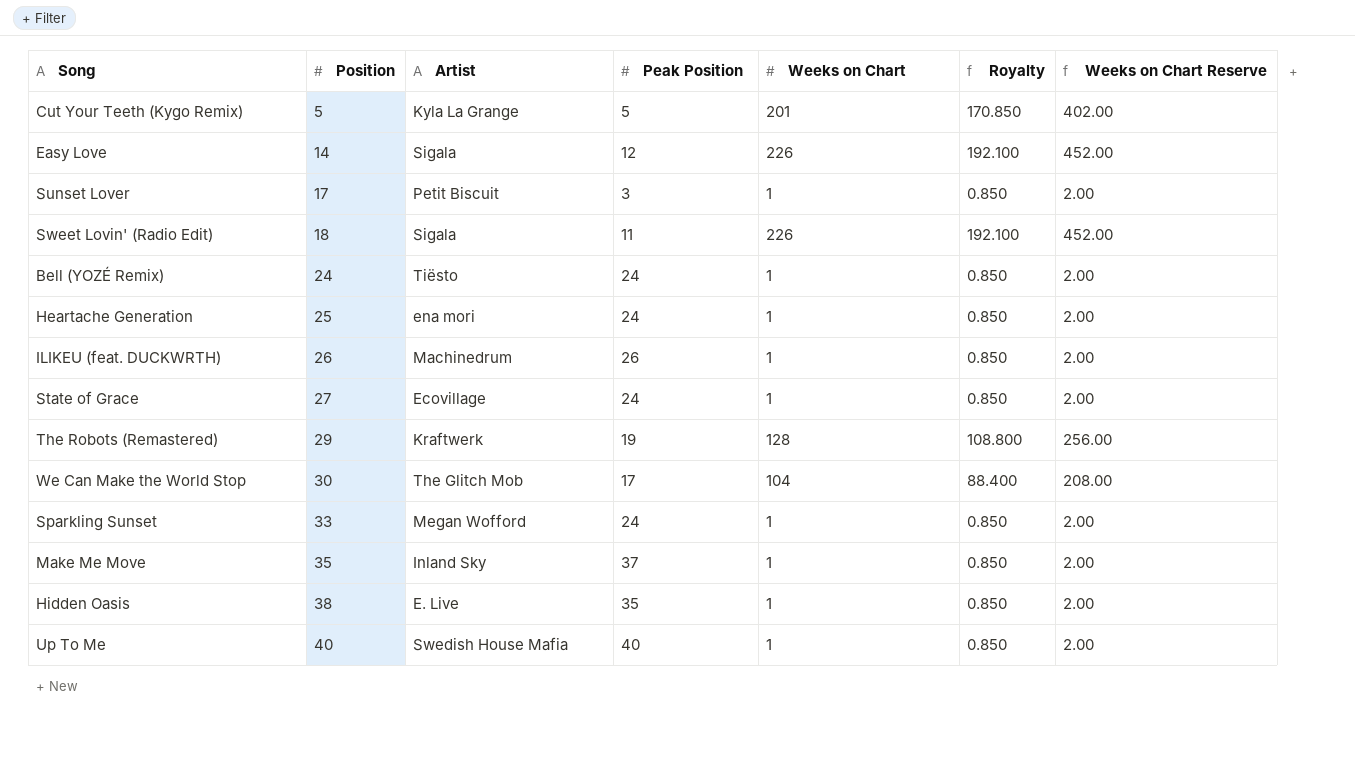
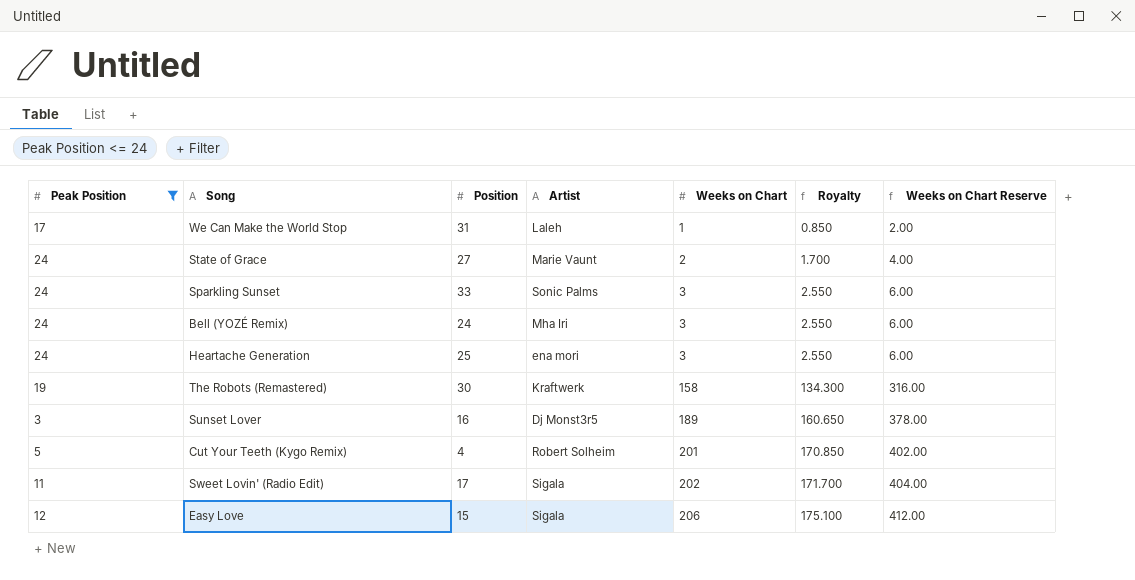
filter: none -> Peak Position <= 24
row order: Position ascending -> Weeks on Chart ascending
column Peak Position | position: 4 -> 1
We Can Make the World Stop | Position: 30 -> 31
We Can Make the World Stop | Artist: The Glitch Mob -> Laleh
We Can Make the World Stop | Weeks on Chart: 104 -> 1
We Can Make the World Stop | Royalty: 88.400 -> 0.850
We Can Make the World Stop | Weeks on Chart Reserve: 208.00 -> 2.00
State of Grace | Artist: Ecovillage -> Marie Vaunt
State of Grace | Weeks on Chart: 1 -> 2
State of Grace | Royalty: 0.850 -> 1.700
State of Grace | Weeks on Chart Reserve: 2.00 -> 4.00
Sparkling Sunset | Artist: Megan Wofford -> Sonic Palms
Sparkling Sunset | Weeks on Chart: 1 -> 3
Sparkling Sunset | Royalty: 0.850 -> 2.550
Sparkling Sunset | Weeks on Chart Reserve: 2.00 -> 6.00
Bell (YOZÉ Remix) | Artist: Tiësto -> Mha Iri
Bell (YOZÉ Remix) | Weeks on Chart: 1 -> 3
Bell (YOZÉ Remix) | Royalty: 0.850 -> 2.550
Bell (YOZÉ Remix) | Weeks on Chart Reserve: 2.00 -> 6.00
Heartache Generation | Weeks on Chart: 1 -> 3
Heartache Generation | Royalty: 0.850 -> 2.550
Heartache Generation | Weeks on Chart Reserve: 2.00 -> 6.00
The Robots (Remastered) | Position: 29 -> 30
The Robots (Remastered) | Weeks on Chart: 128 -> 158
The Robots (Remastered) | Royalty: 108.800 -> 134.300
The Robots (Remastered) | Weeks on Chart Reserve: 256.00 -> 316.00
Sunset Lover | Position: 17 -> 16
Sunset Lover | Artist: Petit Biscuit -> Dj Monst3r5
Sunset Lover | Weeks on Chart: 1 -> 189
Sunset Lover | Royalty: 0.850 -> 160.650
Sunset Lover | Weeks on Chart Reserve: 2.00 -> 378.00
Cut Your Teeth (Kygo Remix) | Position: 5 -> 4
Cut Your Teeth (Kygo Remix) | Artist: Kyla La Grange -> Robert Solheim
Sweet Lovin' (Radio Edit) | Position: 18 -> 17
Sweet Lovin' (Radio Edit) | Weeks on Chart: 226 -> 202
Sweet Lovin' (Radio Edit) | Royalty: 192.100 -> 171.700
Sweet Lovin' (Radio Edit) | Weeks on Chart Reserve: 452.00 -> 404.00
Easy Love | Position: 14 -> 15
Easy Love | Weeks on Chart: 226 -> 206
Easy Love | Royalty: 192.100 -> 175.100
Easy Love | Weeks on Chart Reserve: 452.00 -> 412.00

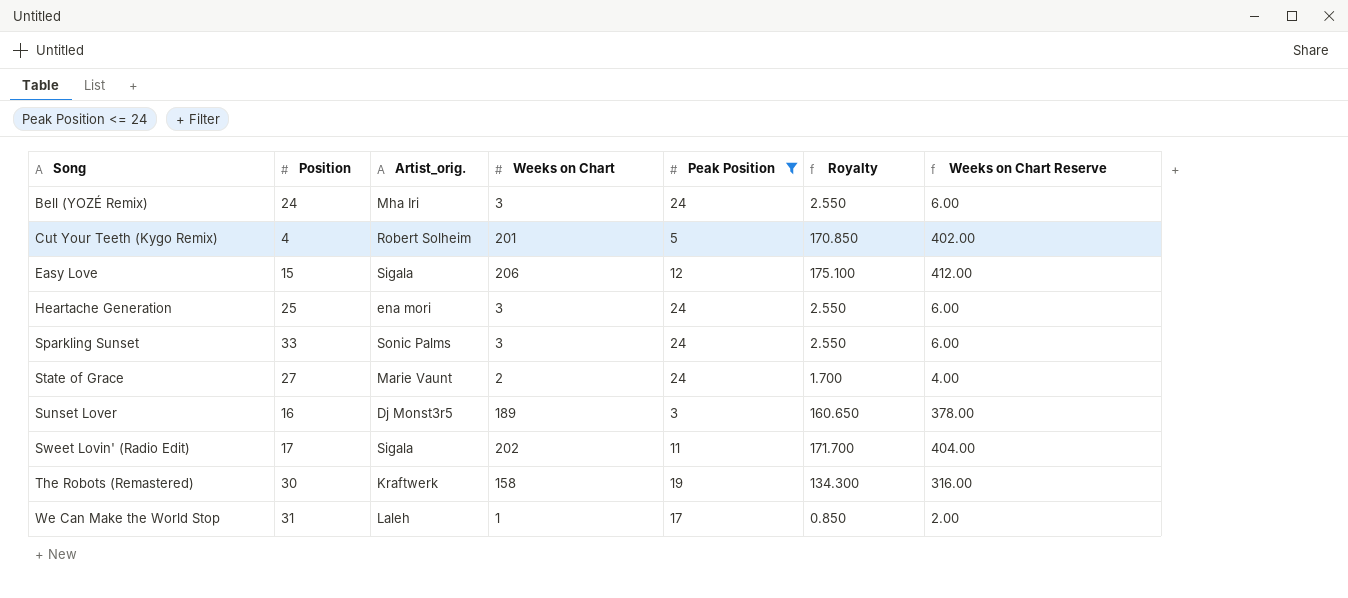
row order: Weeks on Chart ascending -> Song ascending
column name: Artist -> Artist_orig.
column Peak Position | position: 1 -> 5

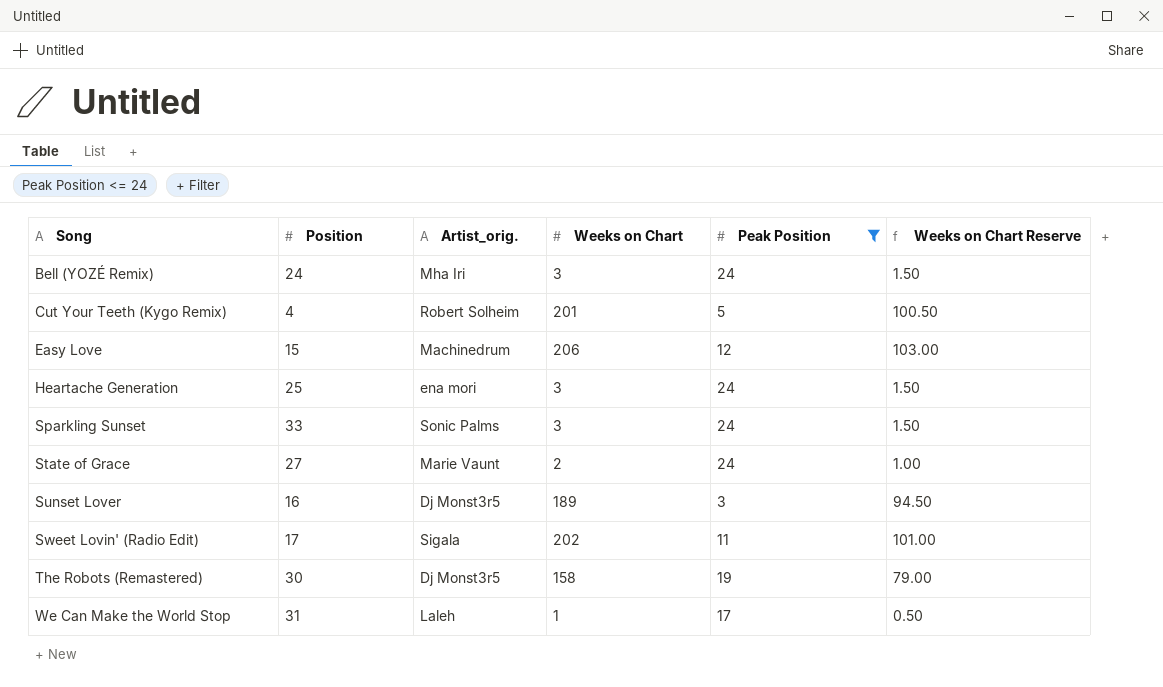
column Royalty | formula: [Weeks on Chart] * 0.85 -> none
column Weeks on Chart Reserve | formula: [Weeks on Chart] * 2 -> [Weeks on Chart] * 0.5
Easy Love | Artist_orig.: Sigala -> Machinedrum
The Robots (Remastered) | Artist_orig.: Kraftwerk -> Dj Monst3r5

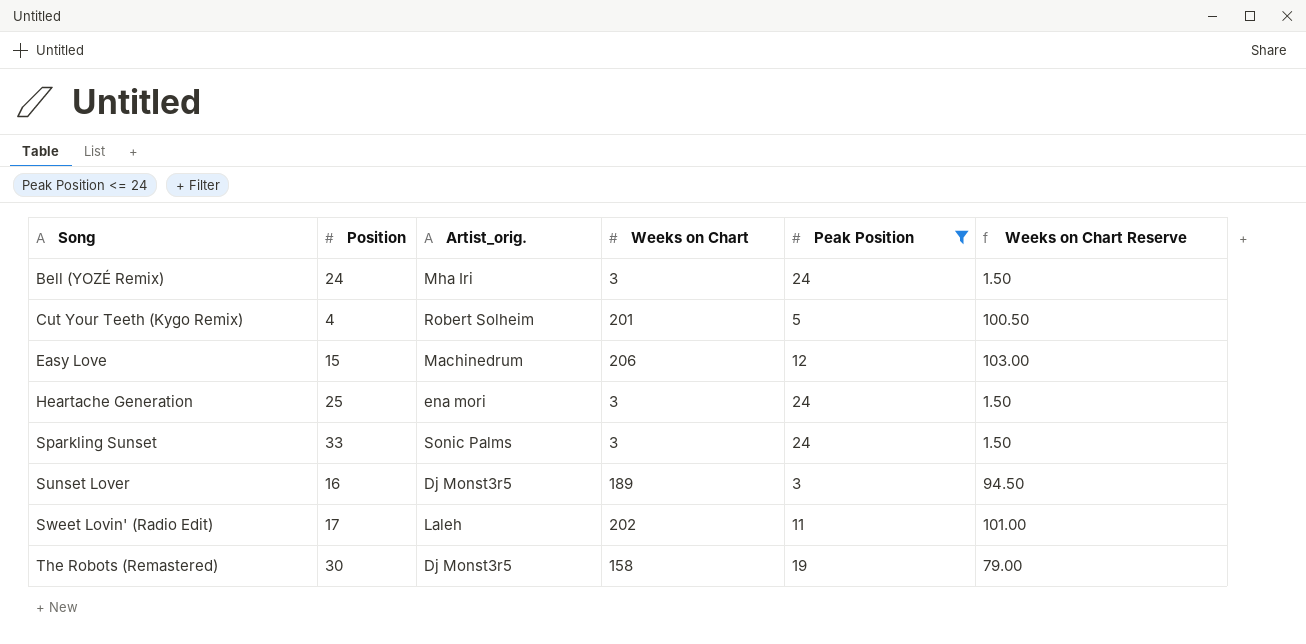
row State of Grace: 27 | Marie Vaunt | 2 | 24 | 1.00 -> none
row We Can Make the World Stop: 31 | Laleh | 1 | 17 | 0.50 -> none
Sweet Lovin' (Radio Edit) | Artist_orig.: Sigala -> Laleh

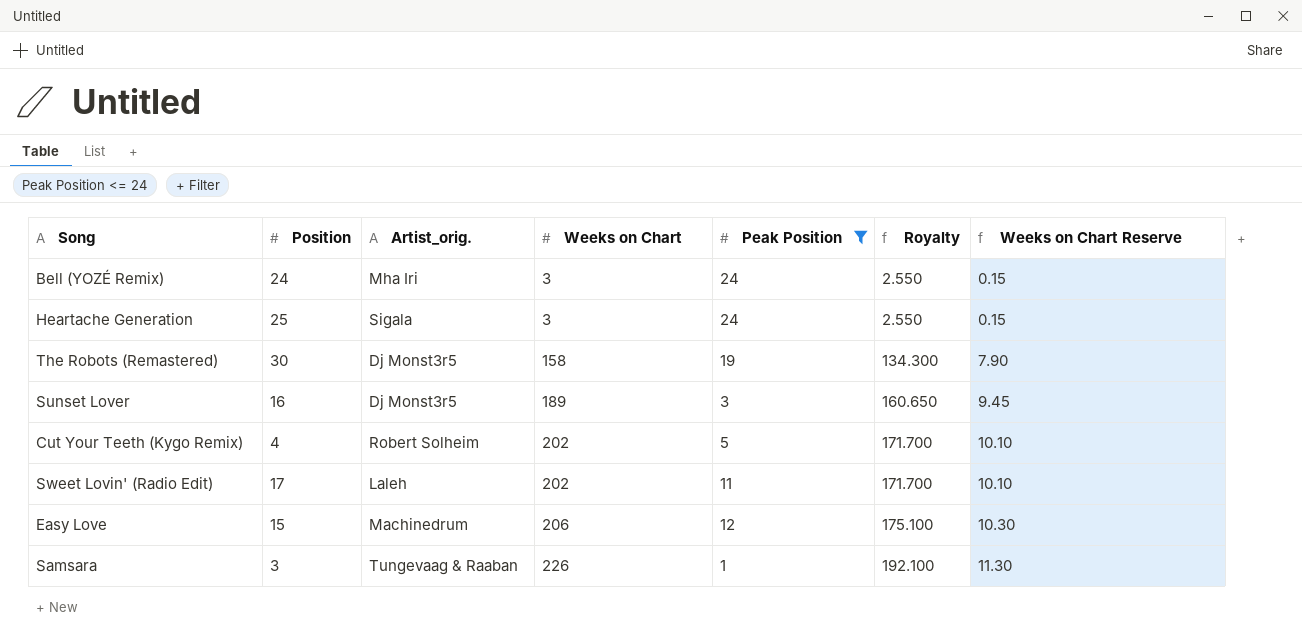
row order: Song ascending -> Weeks on Chart ascending
column Royalty | formula: none -> [Weeks on Chart] * 0.85
column Weeks on Chart Reserve | formula: [Weeks on Chart] * 0.5 -> [Weeks on Chart] * 0.05
row Sparkling Sunset: 33 | Sonic Palms | 3 | 24 | 1.50 -> none
Heartache Generation | Artist_orig.: ena mori -> Sigala
Cut Your Teeth (Kygo Remix) | Weeks on Chart: 201 -> 202
row Samsara: none -> 3 | Tungevaag & Raaban | 226 | 1 | 192.100 | 11.30

